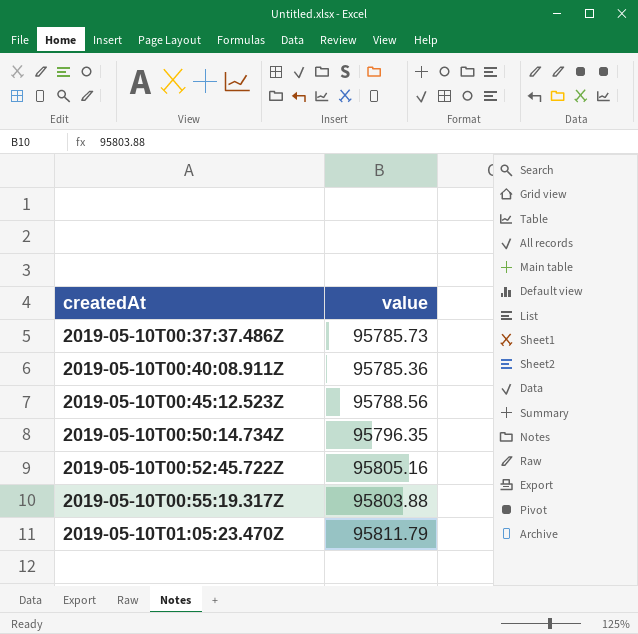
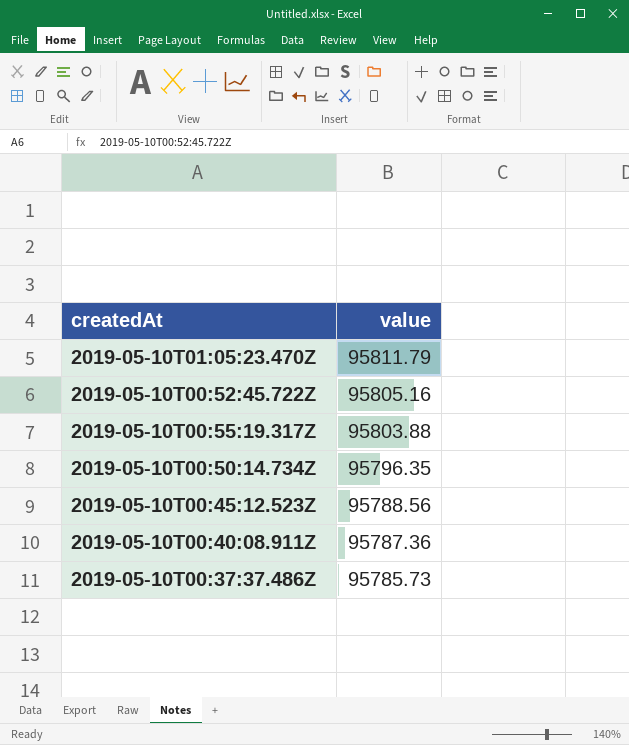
row order: createdAt ascending -> value descending
2019-05-10T00:40:08.911Z | value: 95785.36 -> 95787.36

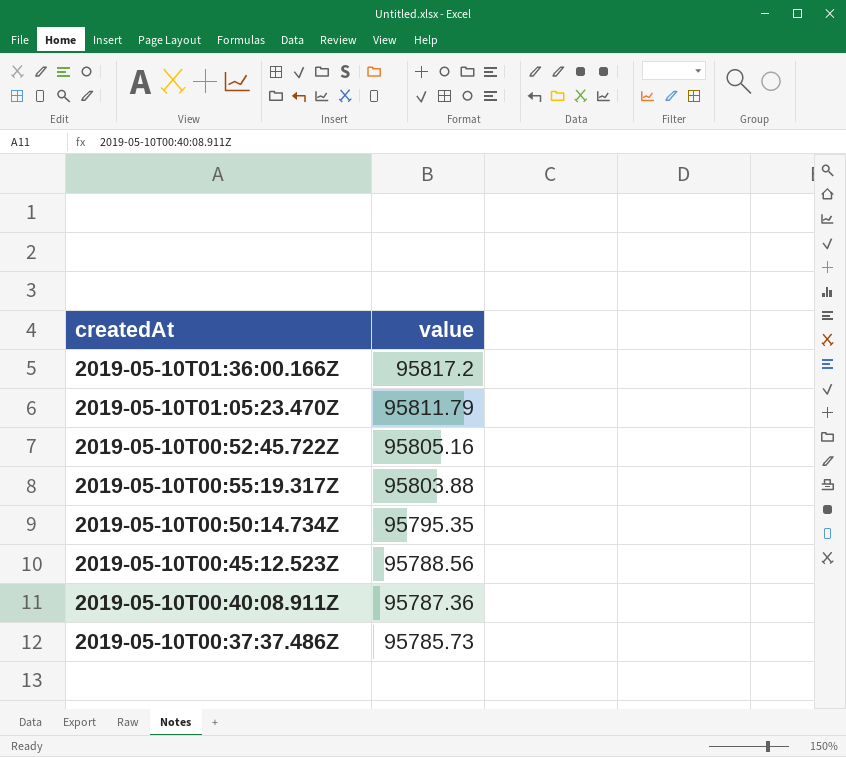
row 2019-05-10T01:36:00.166Z: none -> 95817.2
2019-05-10T00:50:14.734Z | value: 95796.35 -> 95795.35

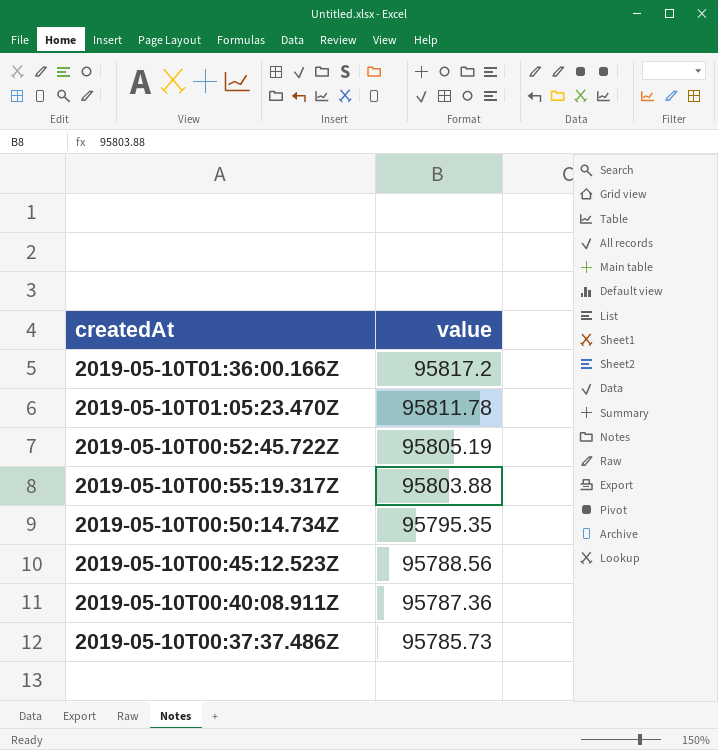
2019-05-10T01:05:23.470Z | value: 95811.79 -> 95811.78
2019-05-10T00:52:45.722Z | value: 95805.16 -> 95805.19

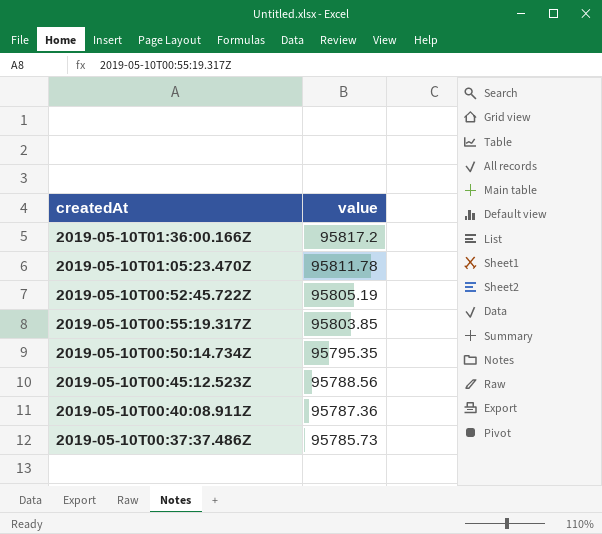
2019-05-10T00:55:19.317Z | value: 95803.88 -> 95803.85

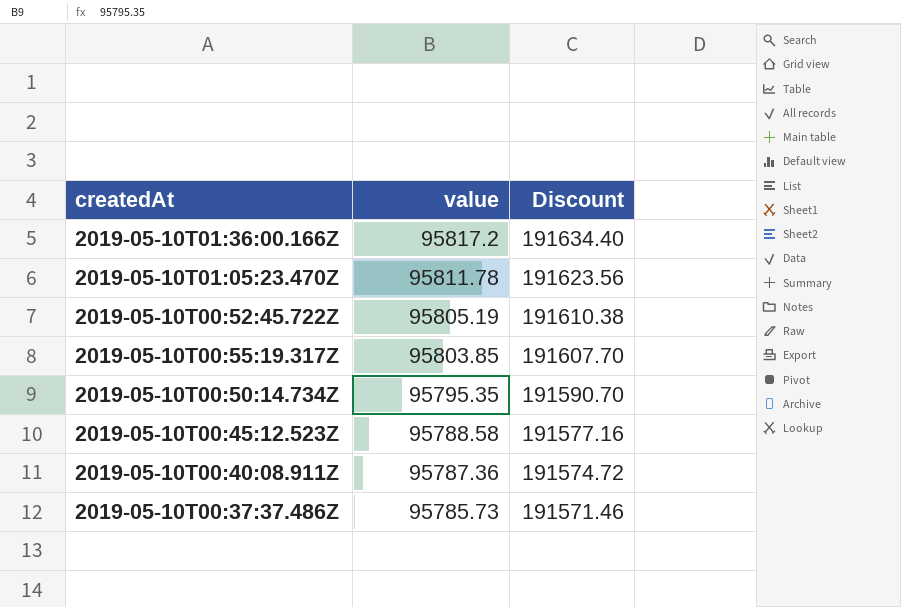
column Discount | formula: none -> [value] * 2
2019-05-10T00:45:12.523Z | value: 95788.56 -> 95788.58

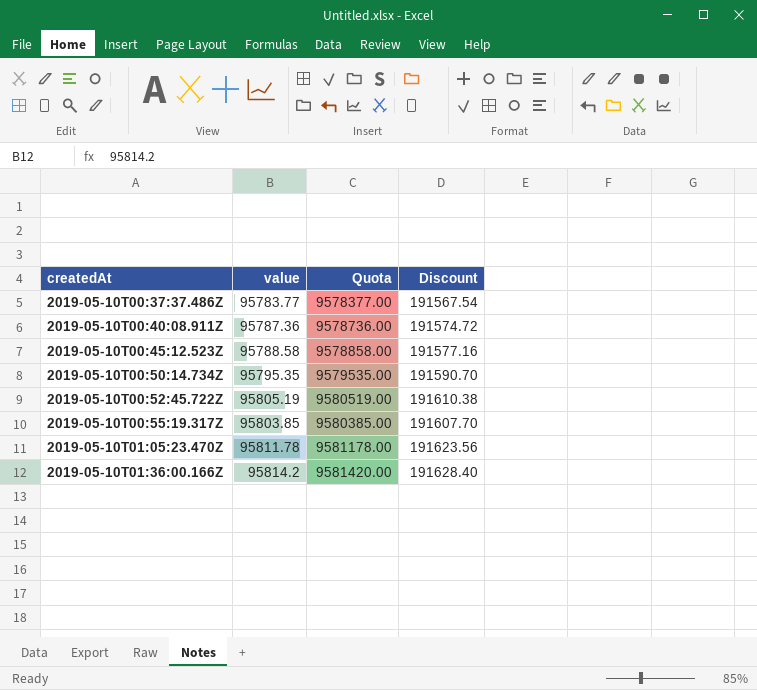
row order: value descending -> createdAt ascending
column Quota | formula: none -> [value] * 100
2019-05-10T00:37:37.486Z | value: 95785.73 -> 95783.77
2019-05-10T00:37:37.486Z | Discount: 191571.46 -> 191567.54
2019-05-10T01:36:00.166Z | value: 95817.2 -> 95814.2
2019-05-10T01:36:00.166Z | Discount: 191634.40 -> 191628.40

